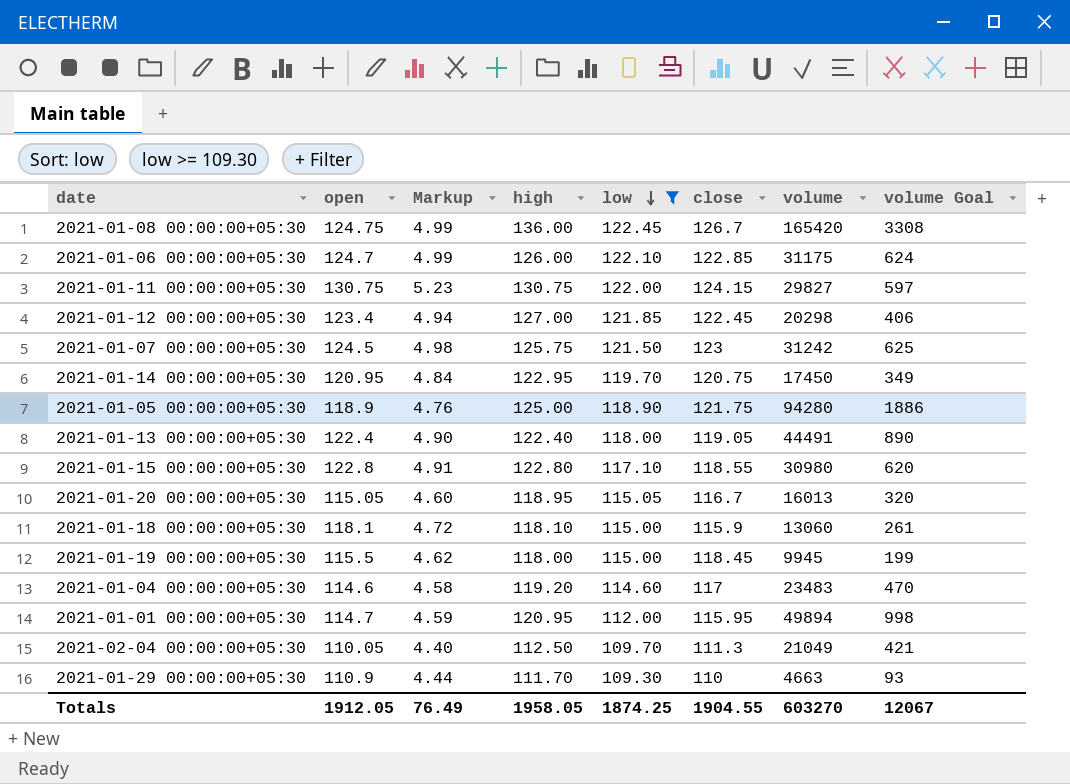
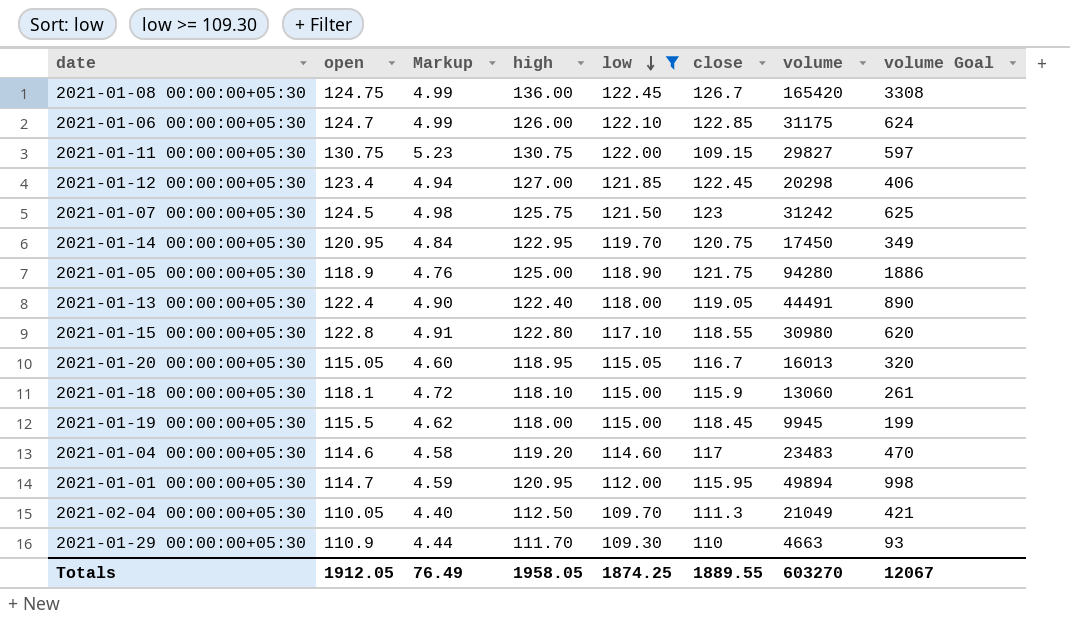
2021-01-11 00:00:00+05:30 | close: 124.15 -> 109.15
Totals | close: 1904.55 -> 1889.55

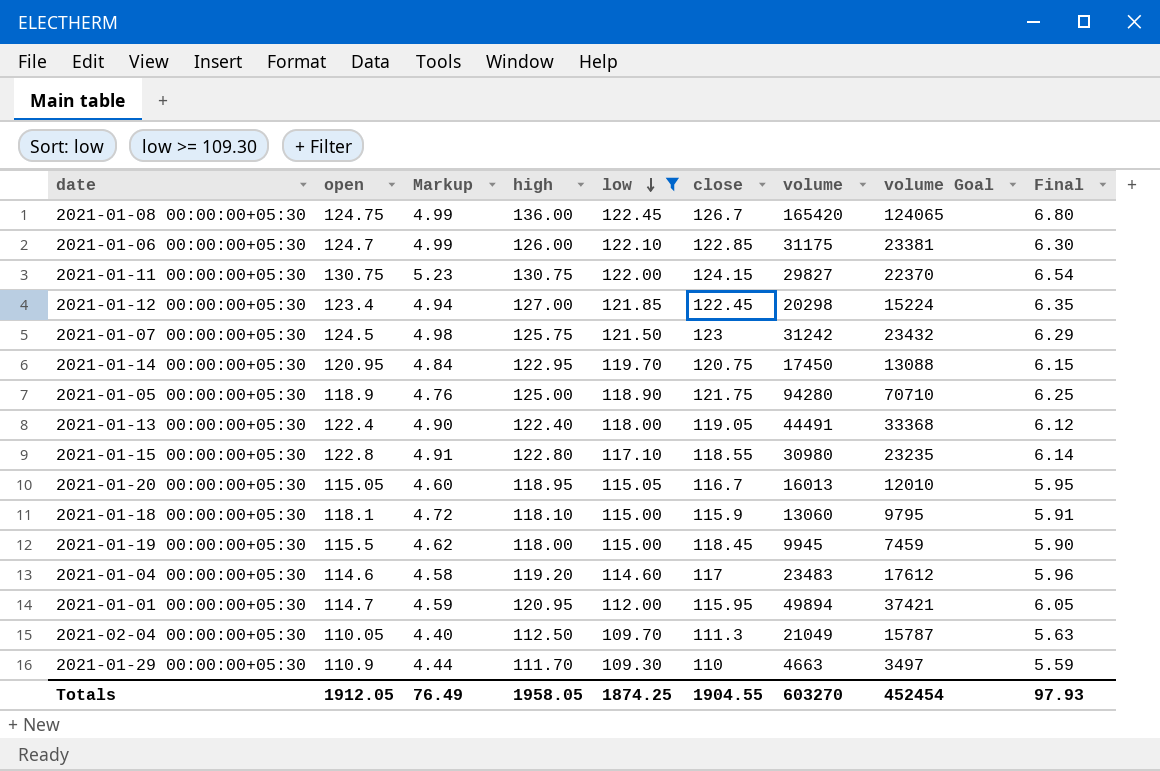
column volume Goal | formula: [volume] * 0.02 -> [volume] * 0.75
column Final | formula: none -> [high] * 0.05
2021-01-11 00:00:00+05:30 | close: 109.15 -> 124.15
Totals | close: 1889.55 -> 1904.55
Totals | volume Goal: 12067 -> 452454

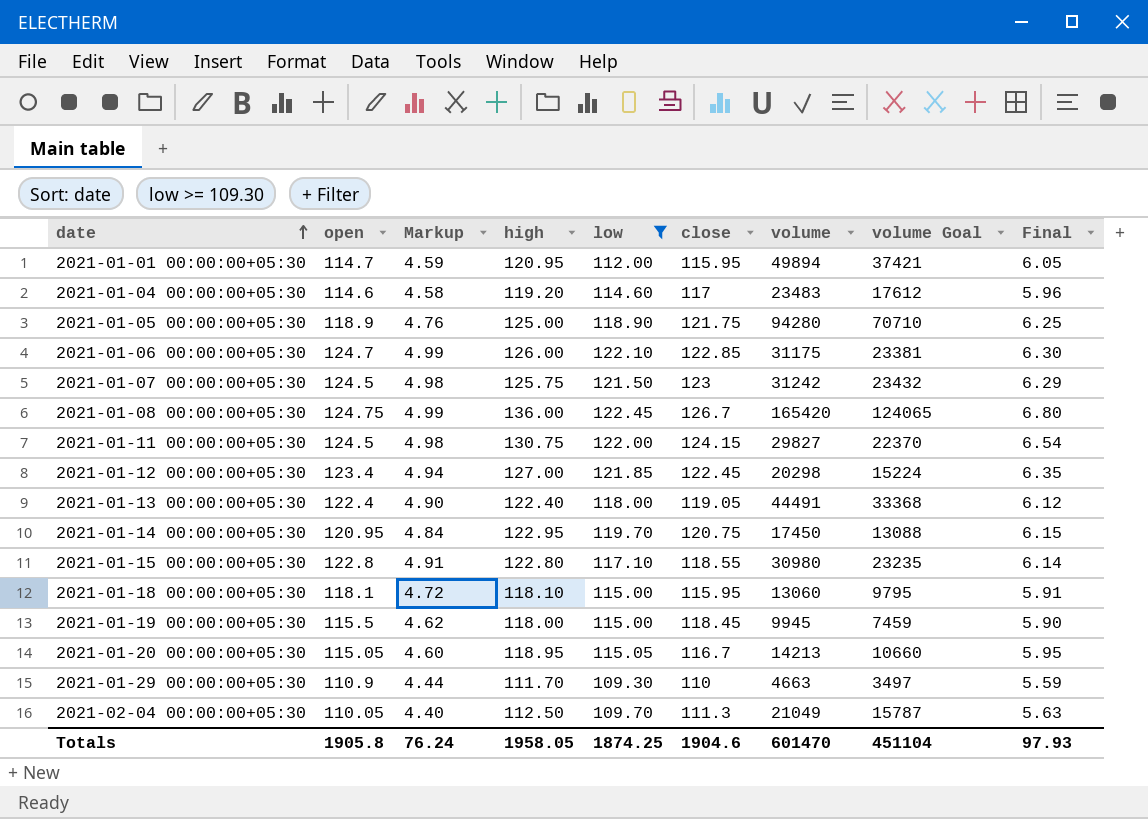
row order: low descending -> date ascending
2021-01-11 00:00:00+05:30 | open: 130.75 -> 124.5
2021-01-11 00:00:00+05:30 | Markup: 5.23 -> 4.98
2021-01-18 00:00:00+05:30 | close: 115.9 -> 115.95
2021-01-20 00:00:00+05:30 | volume: 16013 -> 14213
2021-01-20 00:00:00+05:30 | volume Goal: 12010 -> 10660
Totals | open: 1912.05 -> 1905.8
Totals | Markup: 76.49 -> 76.24
Totals | close: 1904.55 -> 1904.6
Totals | volume: 603270 -> 601470
Totals | volume Goal: 452454 -> 451104

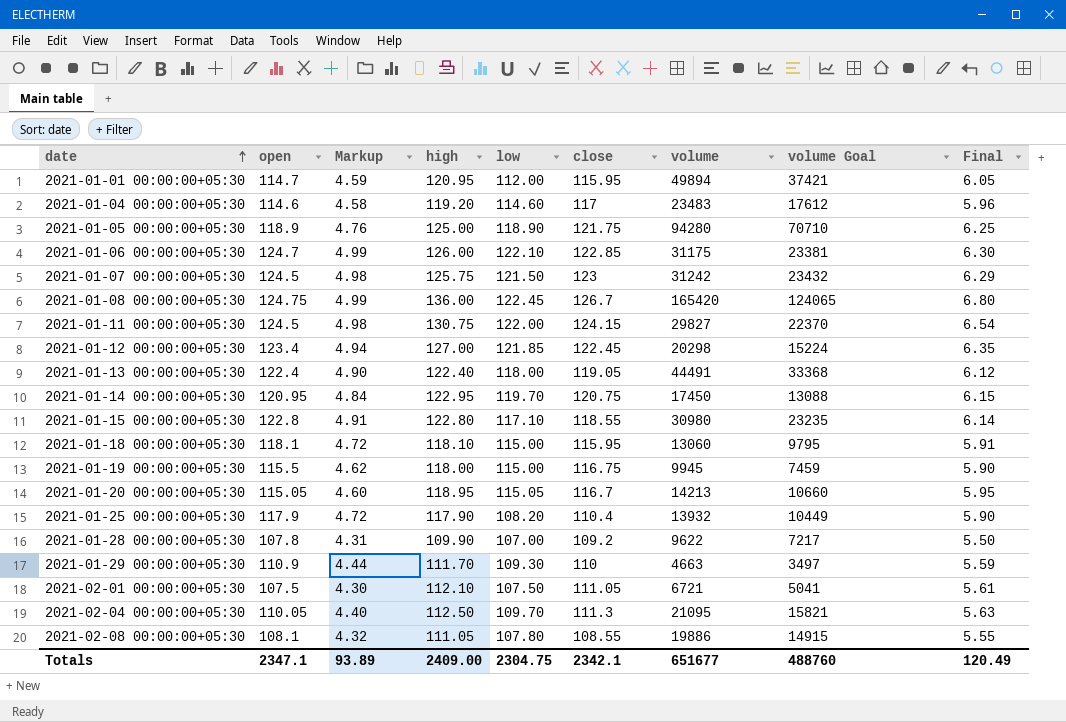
filter: low >= 109.30 -> none
2021-01-19 00:00:00+05:30 | close: 118.45 -> 116.75
2021-02-04 00:00:00+05:30 | volume: 21049 -> 21095
2021-02-04 00:00:00+05:30 | volume Goal: 15787 -> 15821
Totals | open: 1905.8 -> 2347.1
Totals | Markup: 76.24 -> 93.89
Totals | high: 1958.05 -> 2409.00
Totals | low: 1874.25 -> 2304.75
Totals | close: 1904.6 -> 2342.1
Totals | volume: 601470 -> 651677
Totals | volume Goal: 451104 -> 488760
Totals | Final: 97.93 -> 120.49

